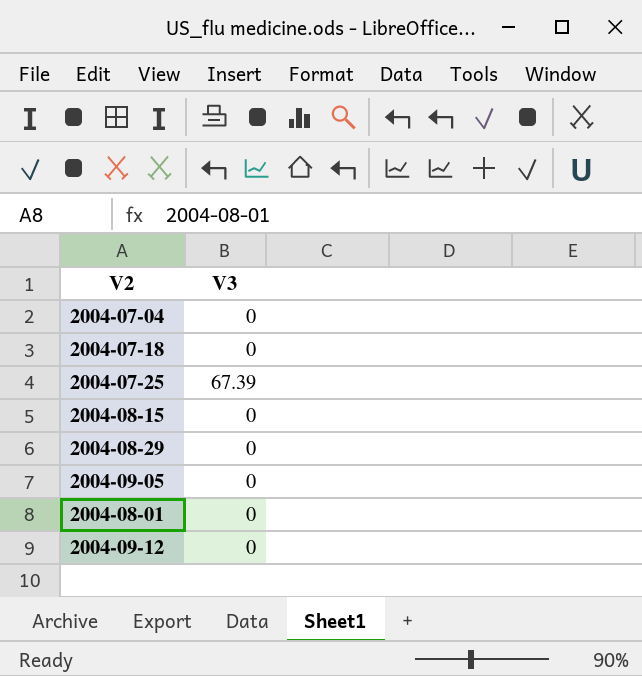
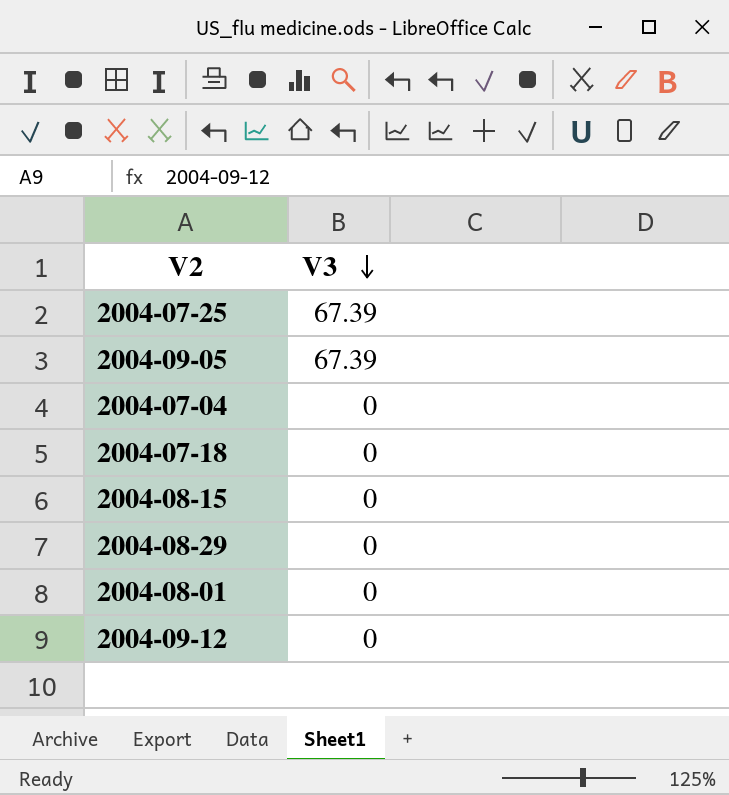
row order: none -> V3 descending
2004-09-05 | V3: 0 -> 67.39

